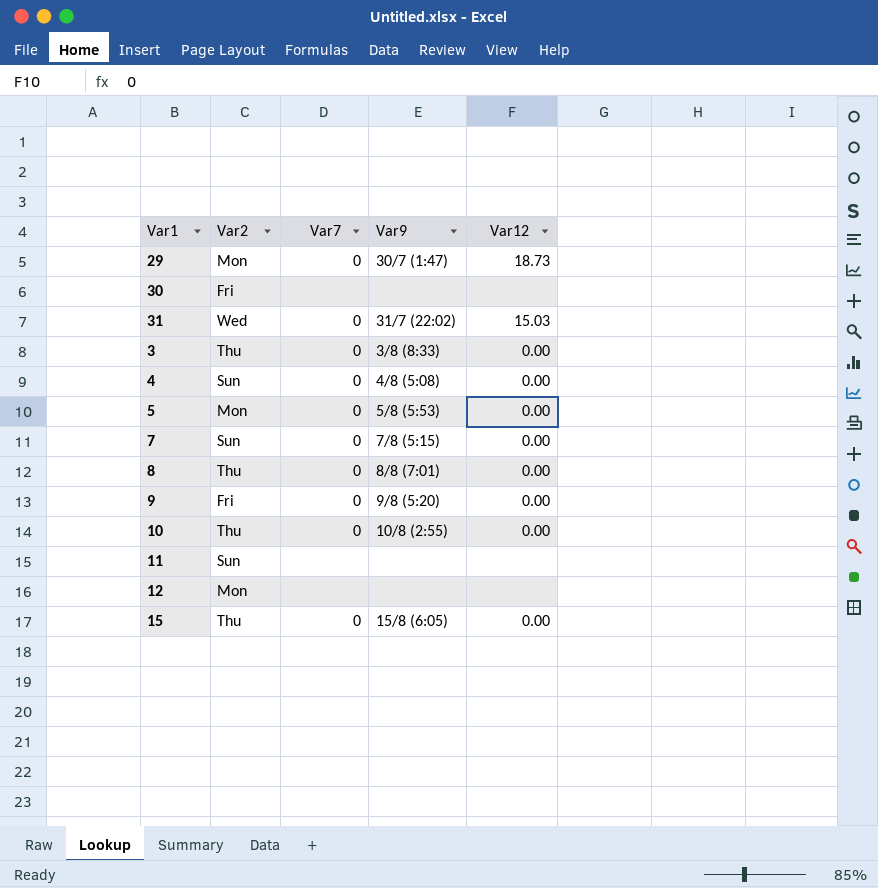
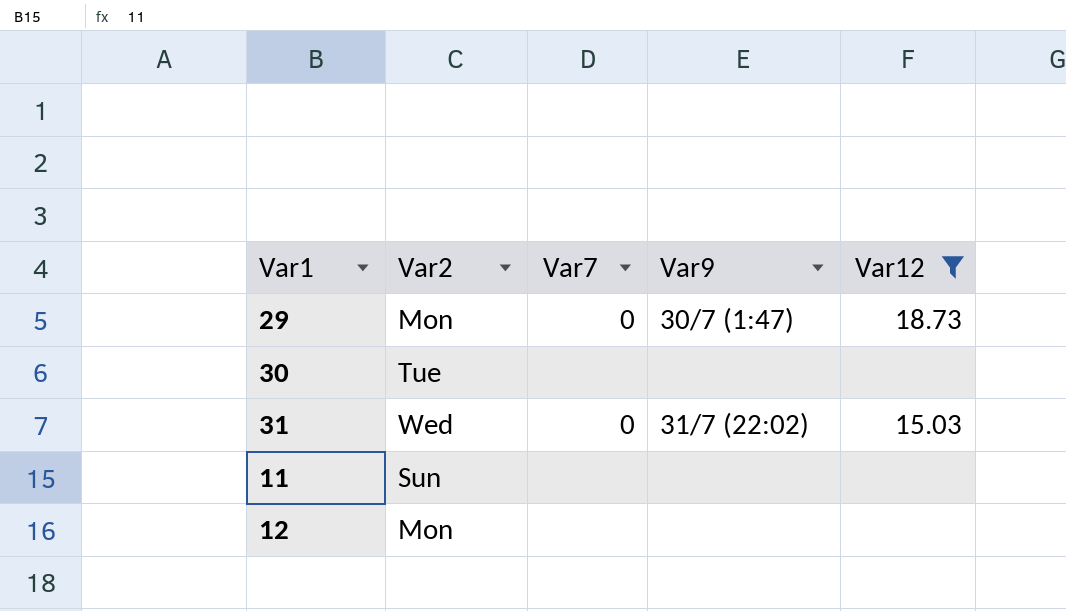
filter: none -> Var12 != 0.00
30 | Var2: Fri -> Tue

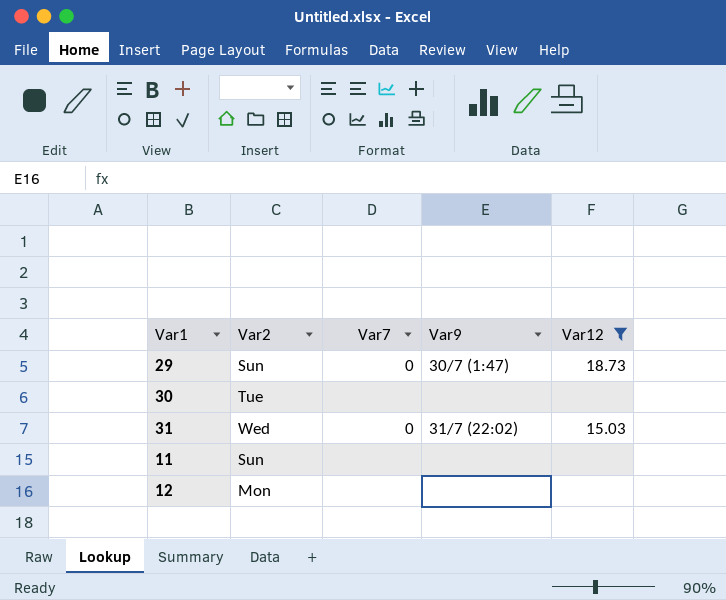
29 | Var2: Mon -> Sun

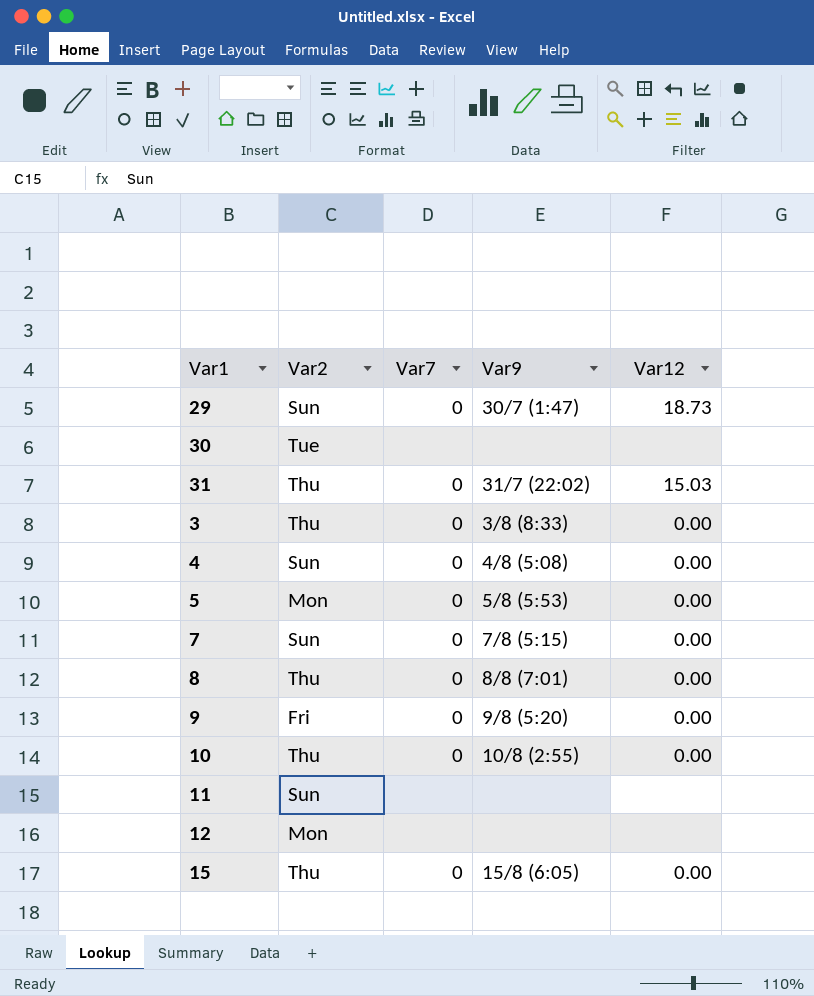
filter: Var12 != 0.00 -> none
31 | Var2: Wed -> Thu

